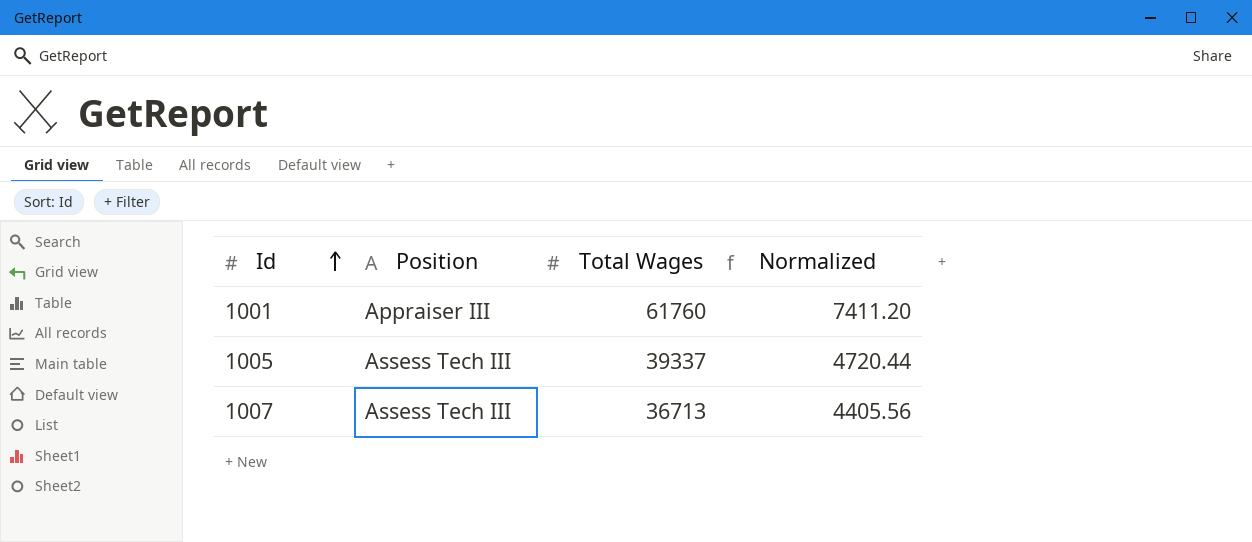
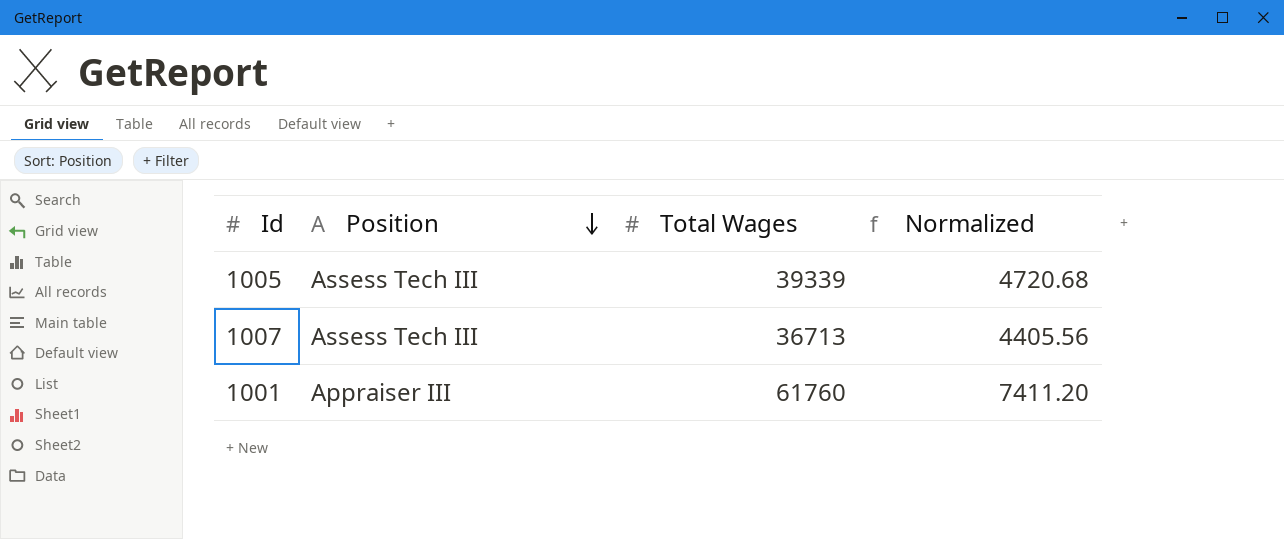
row order: Id ascending -> Position descending
1005 | Total Wages: 39337 -> 39339
1005 | Normalized: 4720.44 -> 4720.68

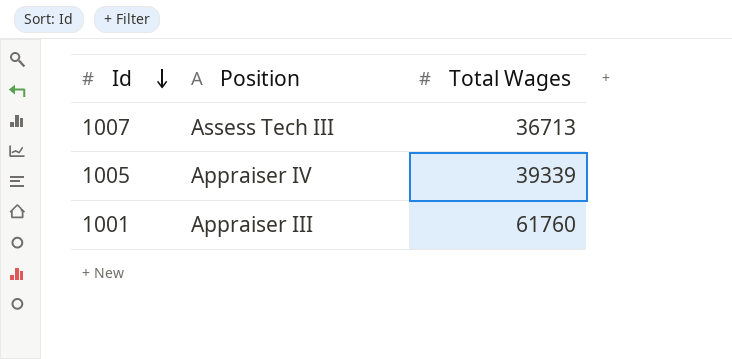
row order: Position descending -> Id descending
column Normalized | formula: [Total Wages] * 0.12 -> none
1005 | Position: Assess Tech III -> Appraiser IV

